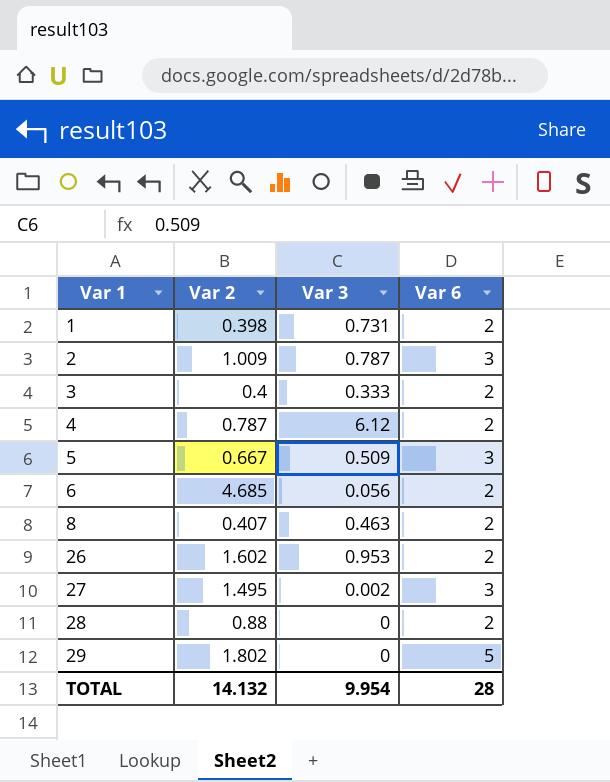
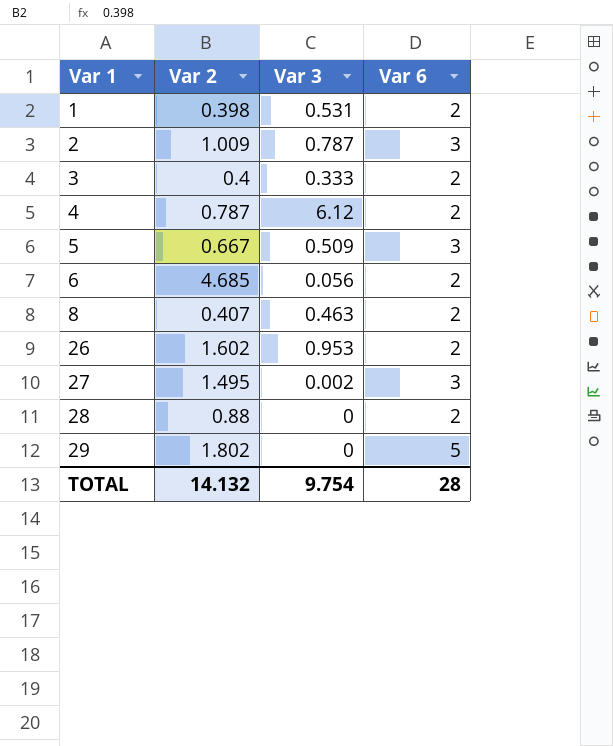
1 | Var 3: 0.731 -> 0.531
TOTAL | Var 3: 9.954 -> 9.754

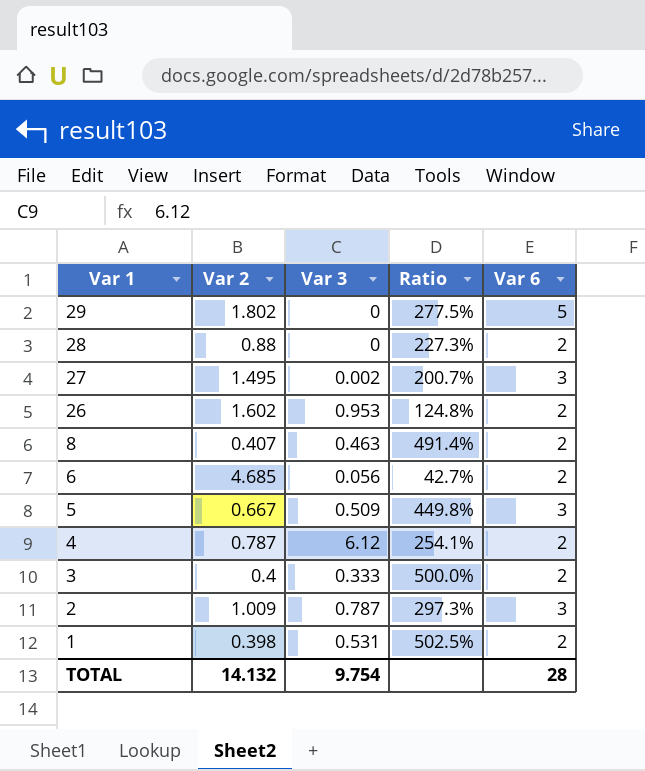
row order: Var 1 ascending -> Var 1 descending
column Ratio | formula: none -> [Var 6] / [Var 2]

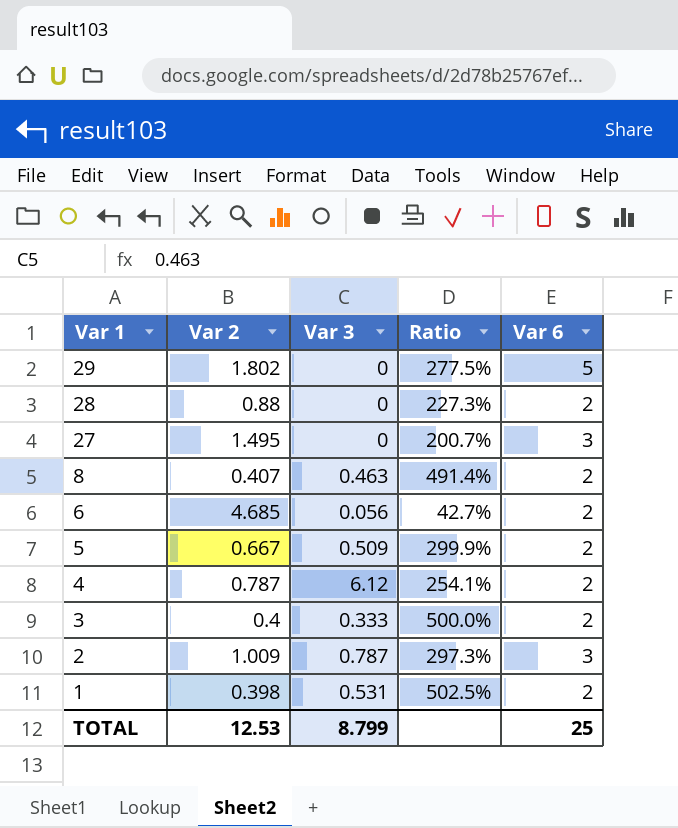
row 26: 1.602 | 0.953 | 124.8% | 2 -> none
27 | Var 3: 0.002 -> 0
5 | Ratio: 449.8% -> 299.9%
5 | Var 6: 3 -> 2
TOTAL | Var 2: 14.132 -> 12.53
TOTAL | Var 3: 9.754 -> 8.799
TOTAL | Var 6: 28 -> 25

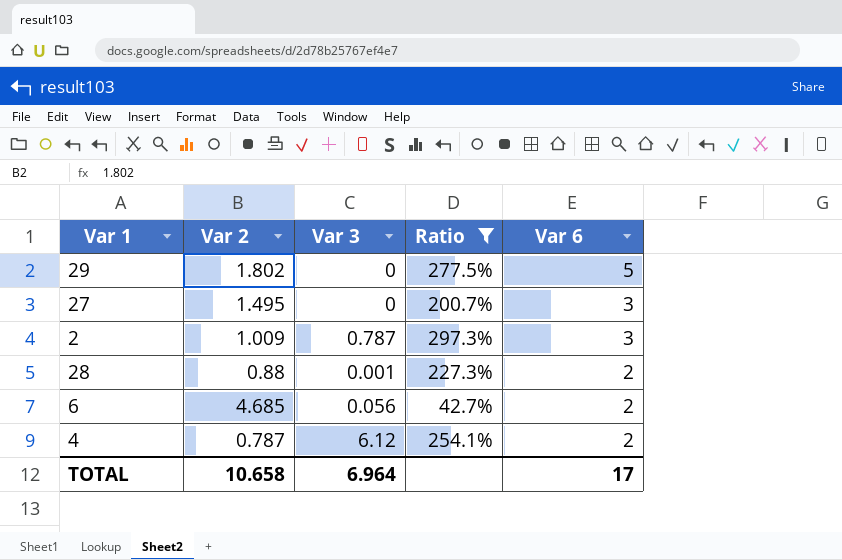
filter: none -> Ratio <= 297.3%
row order: Var 1 descending -> Var 6 descending
28 | Var 3: 0 -> 0.001
TOTAL | Var 2: 12.53 -> 10.658
TOTAL | Var 3: 8.799 -> 6.964
TOTAL | Var 6: 25 -> 17

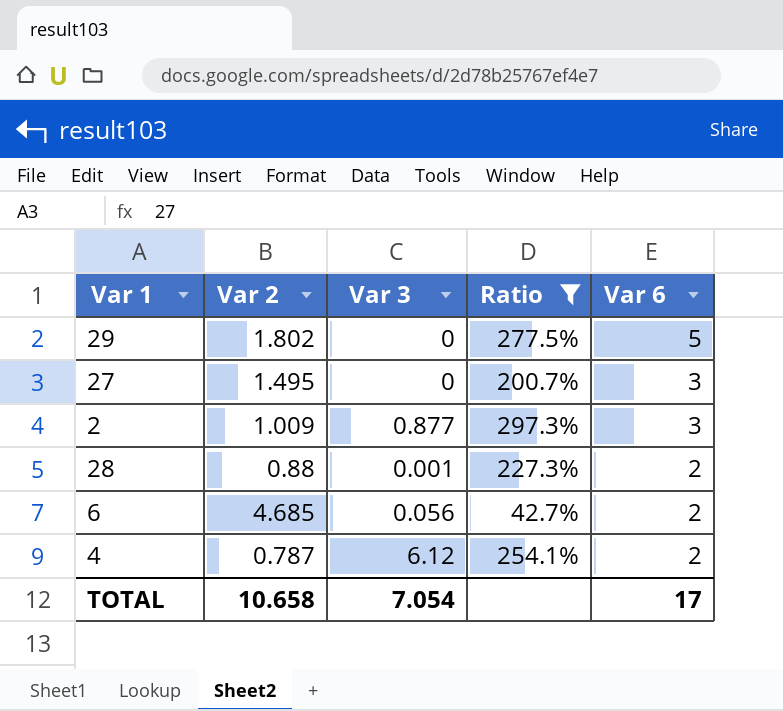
2 | Var 3: 0.787 -> 0.877
TOTAL | Var 3: 6.964 -> 7.054

